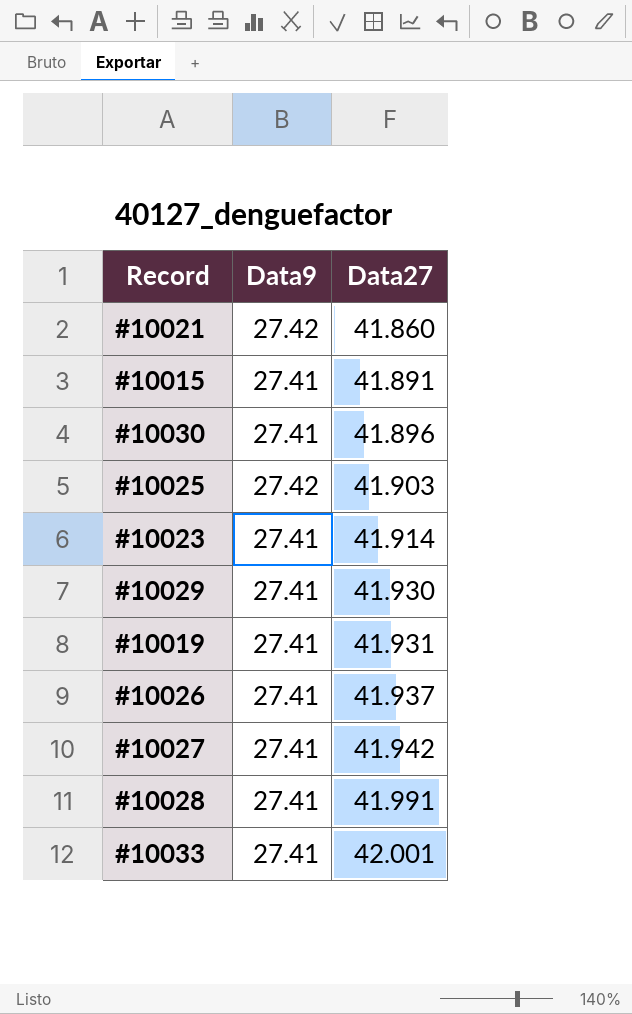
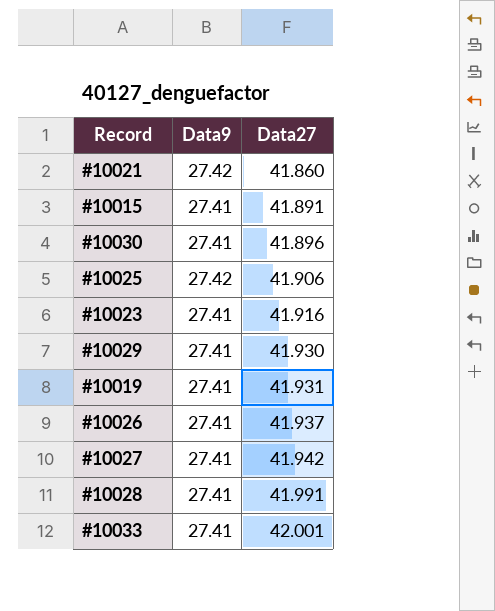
#10025 | Data27: 41.903 -> 41.906
#10023 | Data27: 41.914 -> 41.916

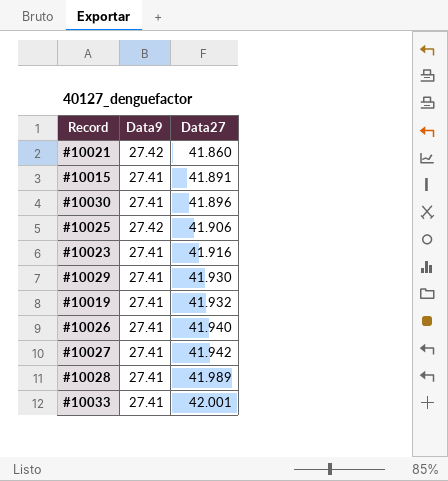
#10019 | Data27: 41.931 -> 41.932
#10026 | Data27: 41.937 -> 41.940
#10028 | Data27: 41.991 -> 41.989

